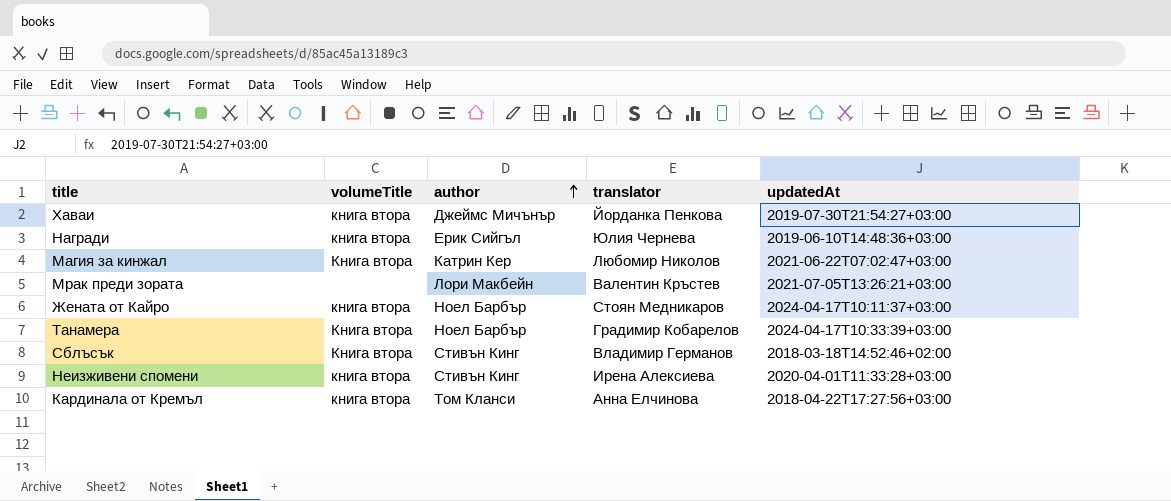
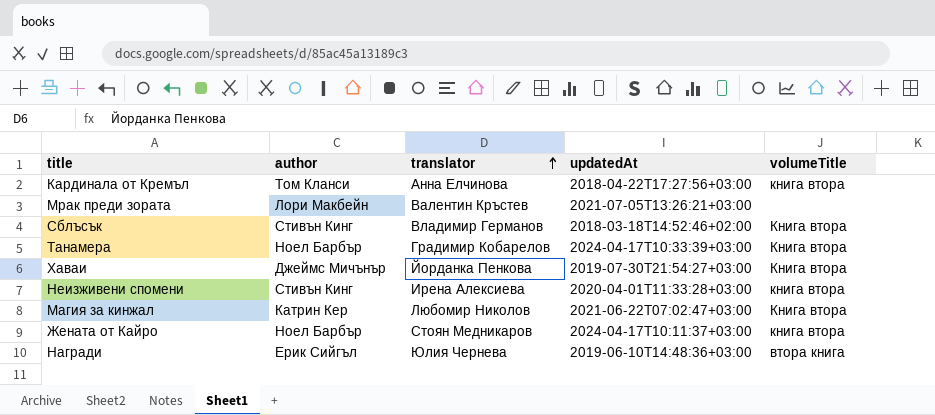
row order: author ascending -> translator ascending
column volumeTitle | position: 2 -> 5
Хаваи | volumeTitle: книга втора -> Книга втора
Награди | volumeTitle: книга втора -> втора книга

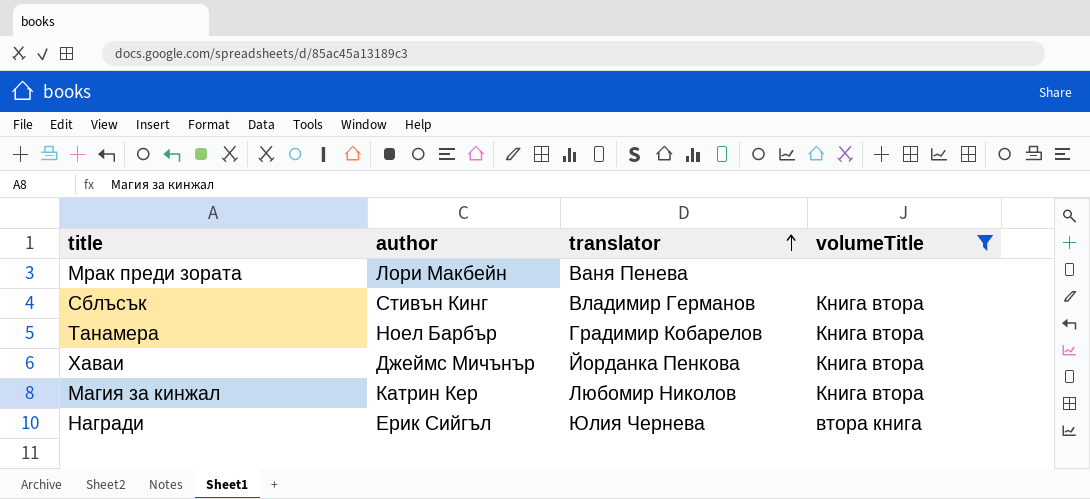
filter: none -> volumeTitle != книга втора
column updatedAt | position: 4 -> none
Мрак преди зората | translator: Валентин Кръстев -> Ваня Пенева

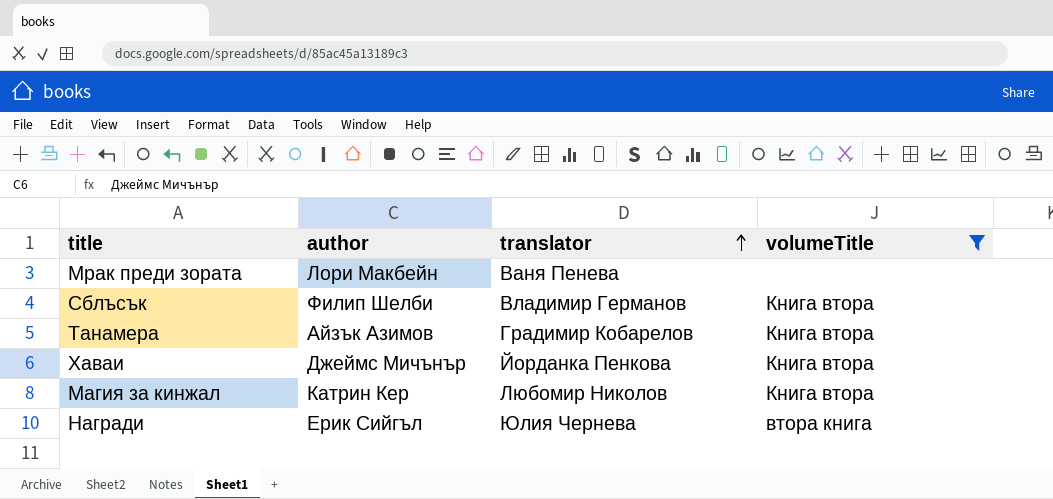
Сблъсък | author: Стивън Кинг -> Филип Шелби
Танамера | author: Ноел Барбър -> Айзък Азимов

